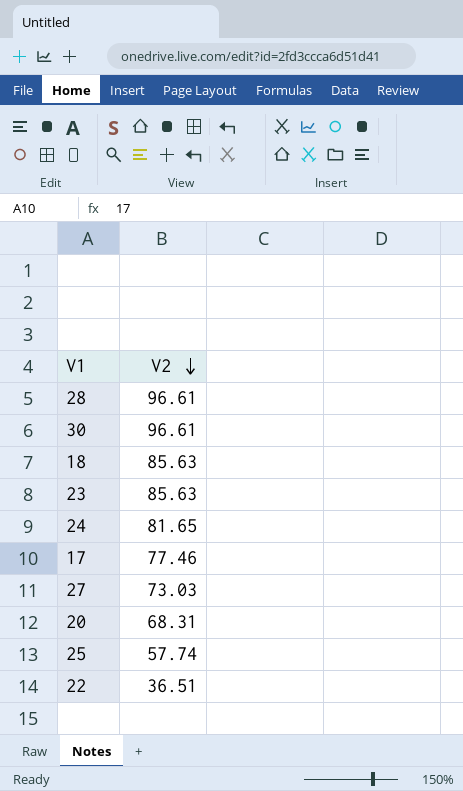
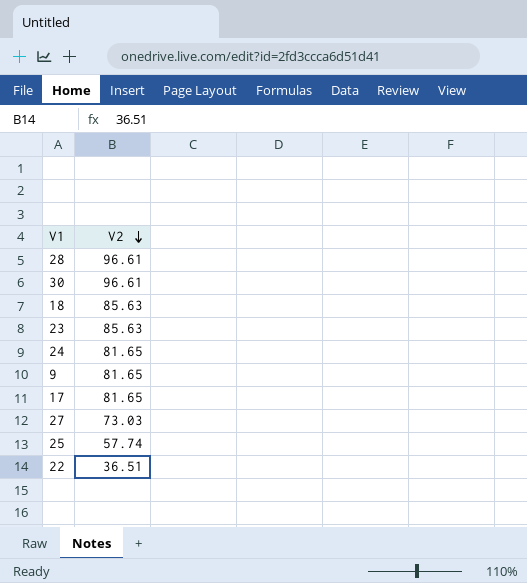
row 20: 68.31 -> none
row 9: none -> 81.65
17 | V2: 77.46 -> 81.65

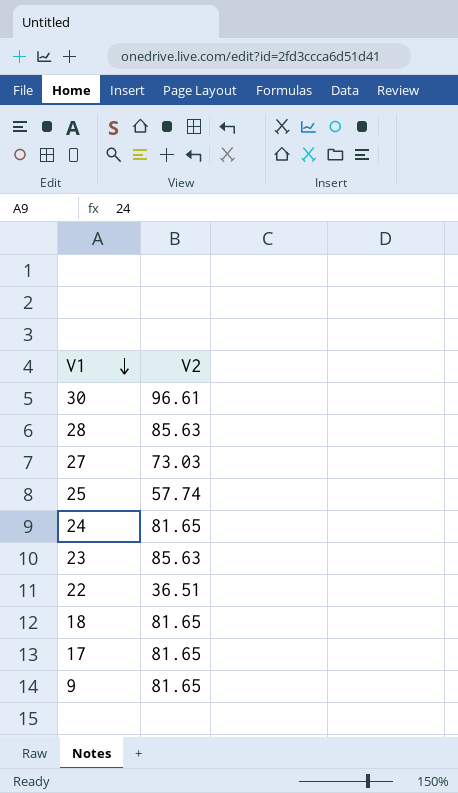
row order: V2 descending -> V1 descending
28 | V2: 96.61 -> 85.63
18 | V2: 85.63 -> 81.65

